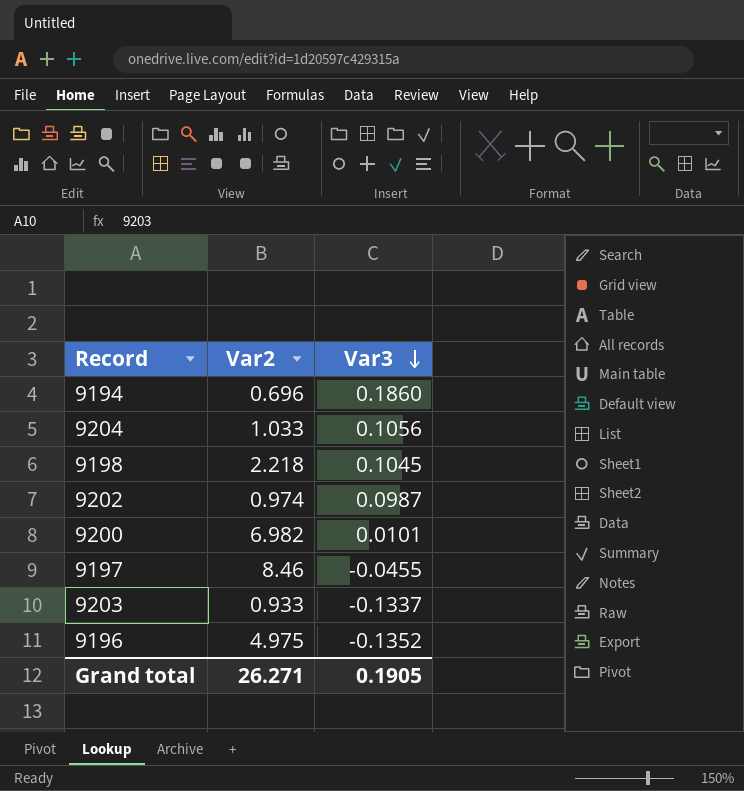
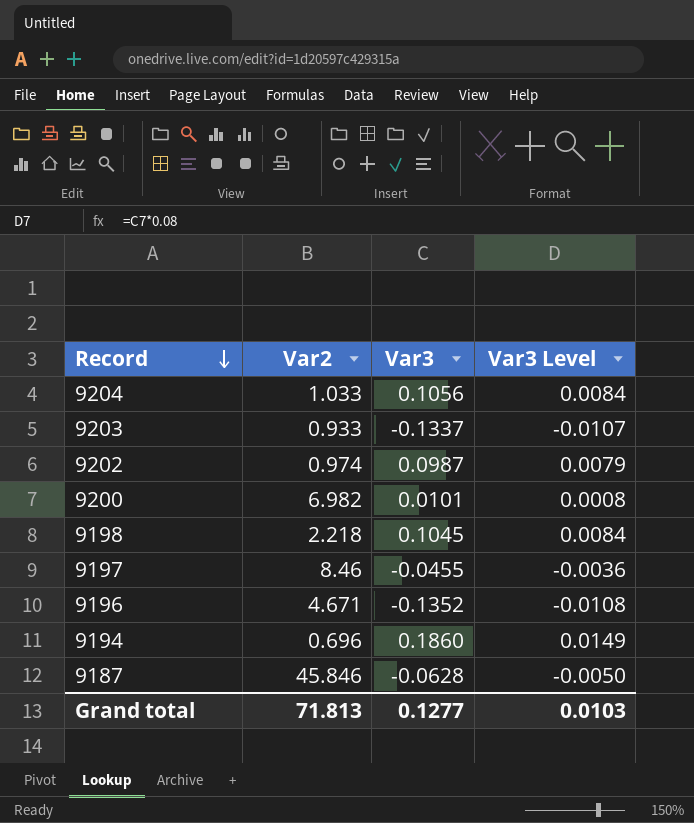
row order: Var3 descending -> Record descending
column Var3 Level | formula: none -> [Var3] * 0.08
9196 | Var2: 4.975 -> 4.671
row 9187: none -> 45.846 | -0.0628 | -0.0050
Grand total | Var2: 26.271 -> 71.813
Grand total | Var3: 0.1905 -> 0.1277

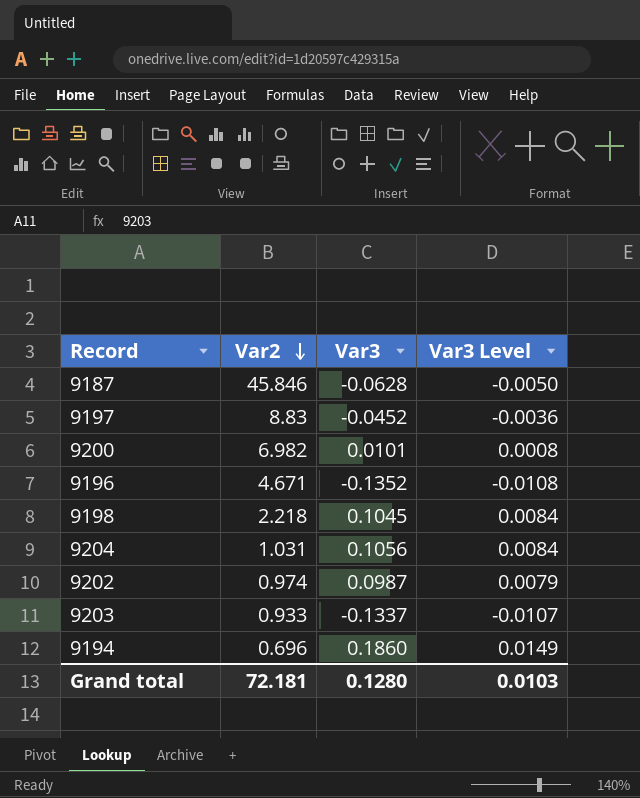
row order: Record descending -> Var2 descending
9197 | Var2: 8.46 -> 8.83
9197 | Var3: -0.0455 -> -0.0452
9204 | Var2: 1.033 -> 1.031
Grand total | Var2: 71.813 -> 72.181
Grand total | Var3: 0.1277 -> 0.1280

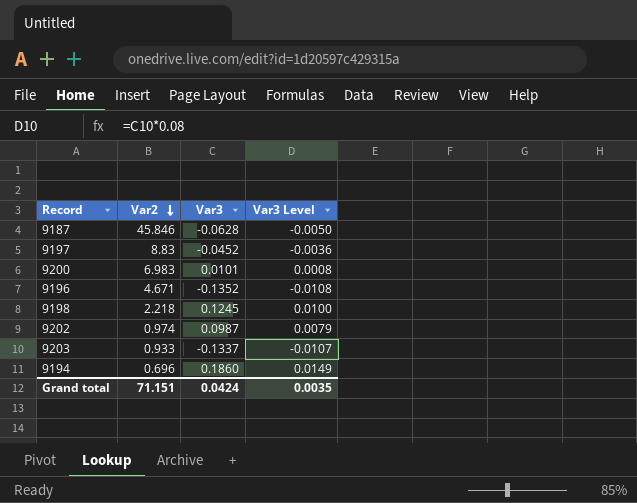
row 9204: 1.031 | 0.1056 | 0.0084 -> none
9200 | Var2: 6.982 -> 6.983
9198 | Var3: 0.1045 -> 0.1245
9198 | Var3 Level: 0.0084 -> 0.0100
Grand total | Var2: 72.181 -> 71.151
Grand total | Var3: 0.1280 -> 0.0424
Grand total | Var3 Level: 0.0103 -> 0.0035

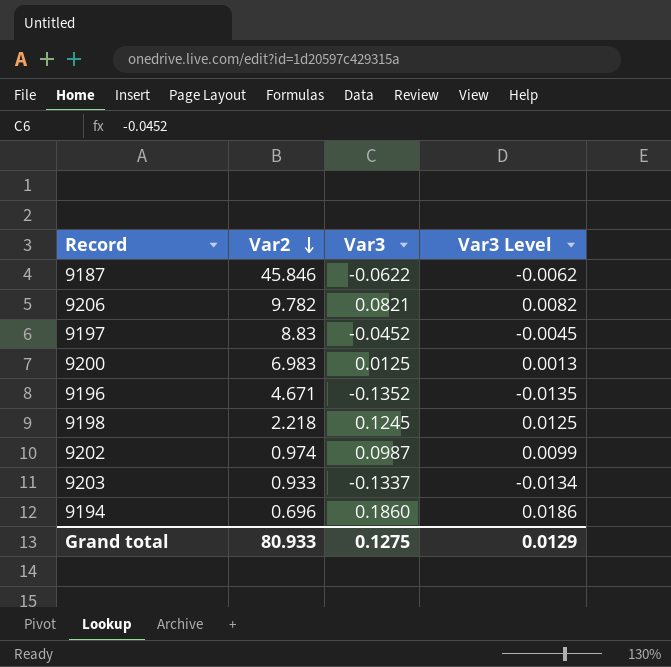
column Var3 Level | formula: [Var3] * 0.08 -> [Var3] * 0.1
9187 | Var3: -0.0628 -> -0.0622
row 9206: none -> 9.782 | 0.0821 | 0.0082
9200 | Var3: 0.0101 -> 0.0125
Grand total | Var2: 71.151 -> 80.933
Grand total | Var3: 0.0424 -> 0.1275
Grand total | Var3 Level: 0.0035 -> 0.0129

